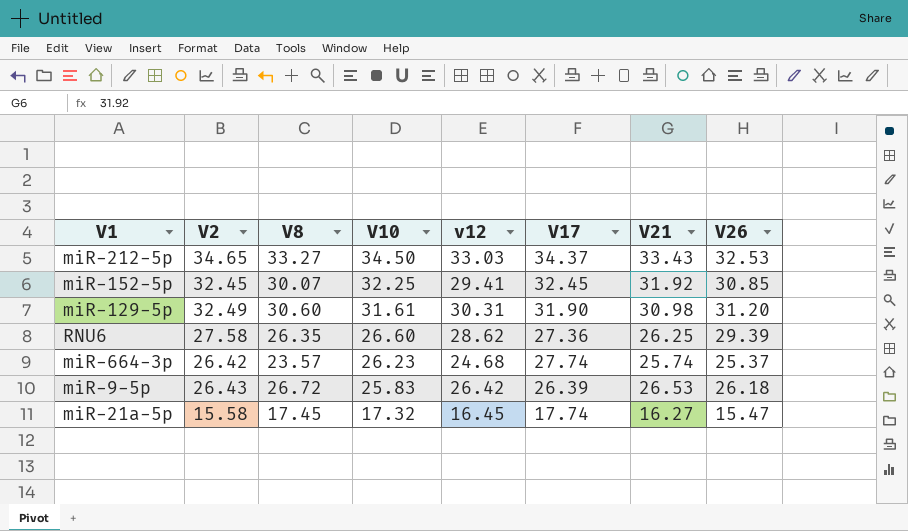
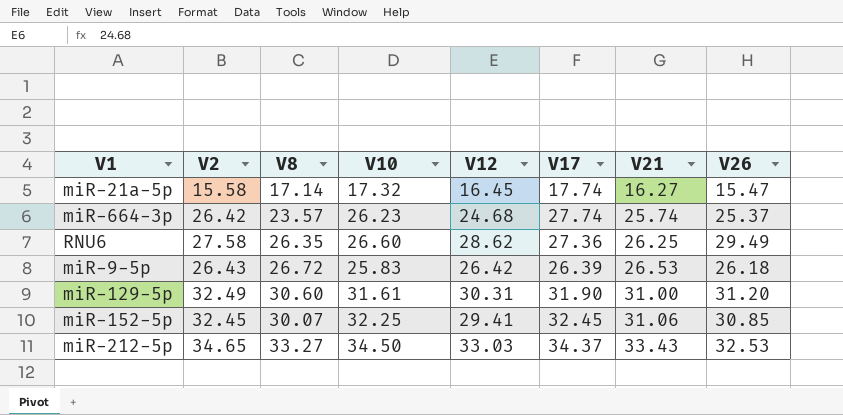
row order: V10 descending -> V21 ascending
column name: v12 -> V12
miR-21a-5p | V8: 17.45 -> 17.14
RNU6 | V26: 29.39 -> 29.49
miR-129-5p | V21: 30.98 -> 31.00
miR-152-5p | V21: 31.92 -> 31.06

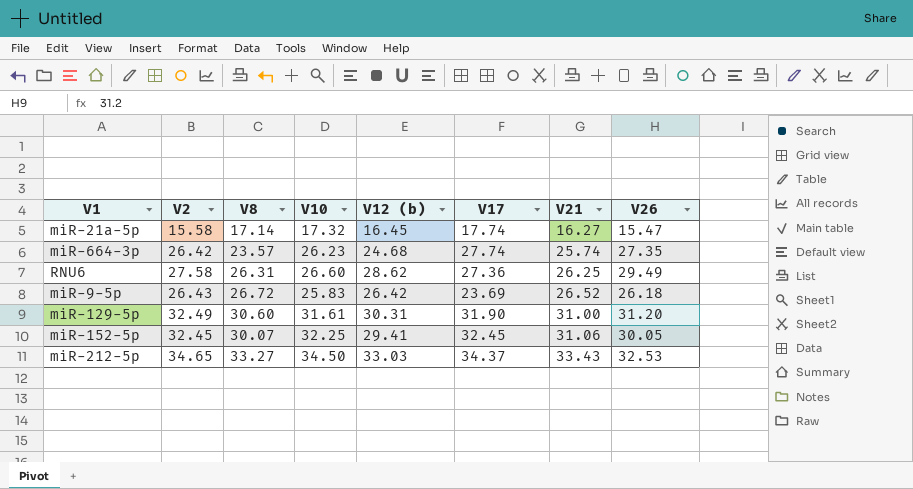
column name: V12 -> V12 (b)
miR-664-3p | V26: 25.37 -> 27.35
RNU6 | V8: 26.35 -> 26.31
miR-9-5p | V17: 26.39 -> 23.69
miR-9-5p | V21: 26.53 -> 26.52
miR-152-5p | V26: 30.85 -> 30.05

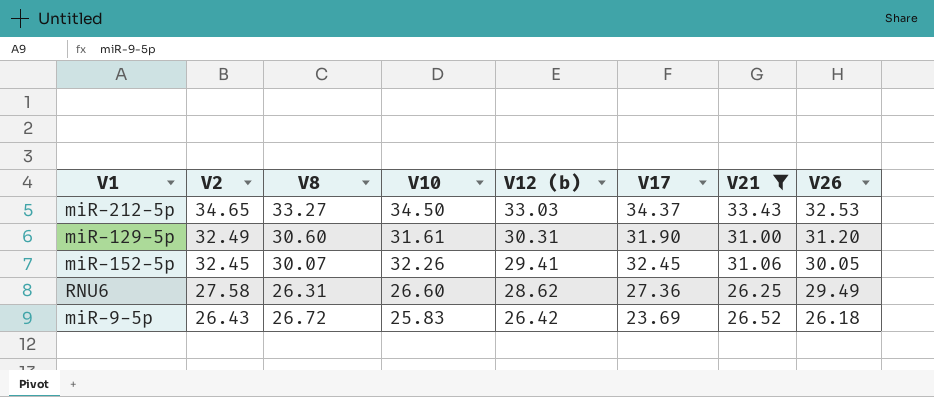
filter: none -> V21 >= 26.25
row order: V21 ascending -> V2 descending
miR-152-5p | V10: 32.25 -> 32.26

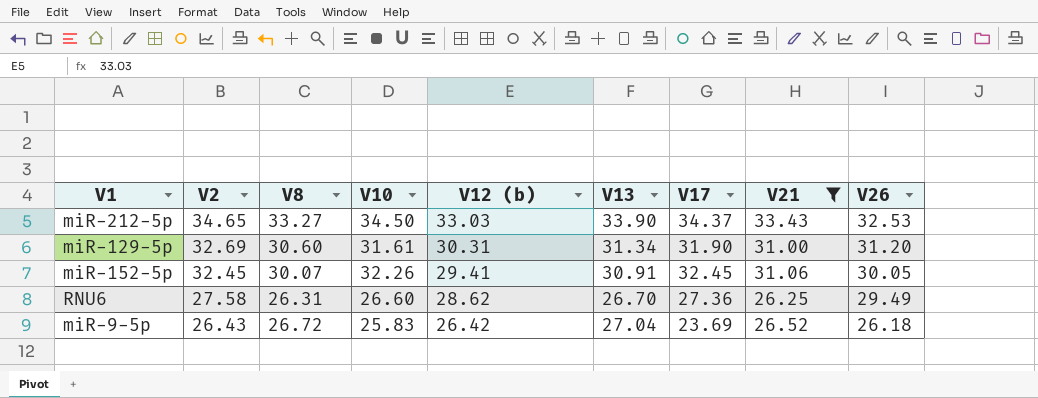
column V13 | position: none -> 6
miR-129-5p | V2: 32.49 -> 32.69

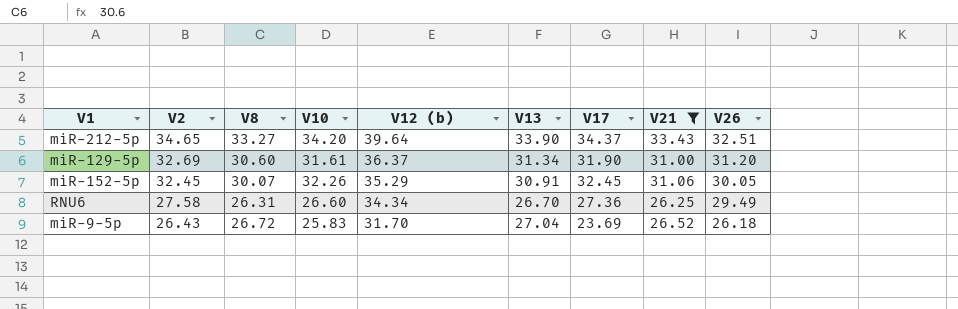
miR-212-5p | V10: 34.50 -> 34.20
miR-212-5p | V12 (b): 33.03 -> 39.64
miR-212-5p | V26: 32.53 -> 32.51
miR-129-5p | V12 (b): 30.31 -> 36.37
miR-152-5p | V12 (b): 29.41 -> 35.29
RNU6 | V12 (b): 28.62 -> 34.34
miR-9-5p | V12 (b): 26.42 -> 31.70

